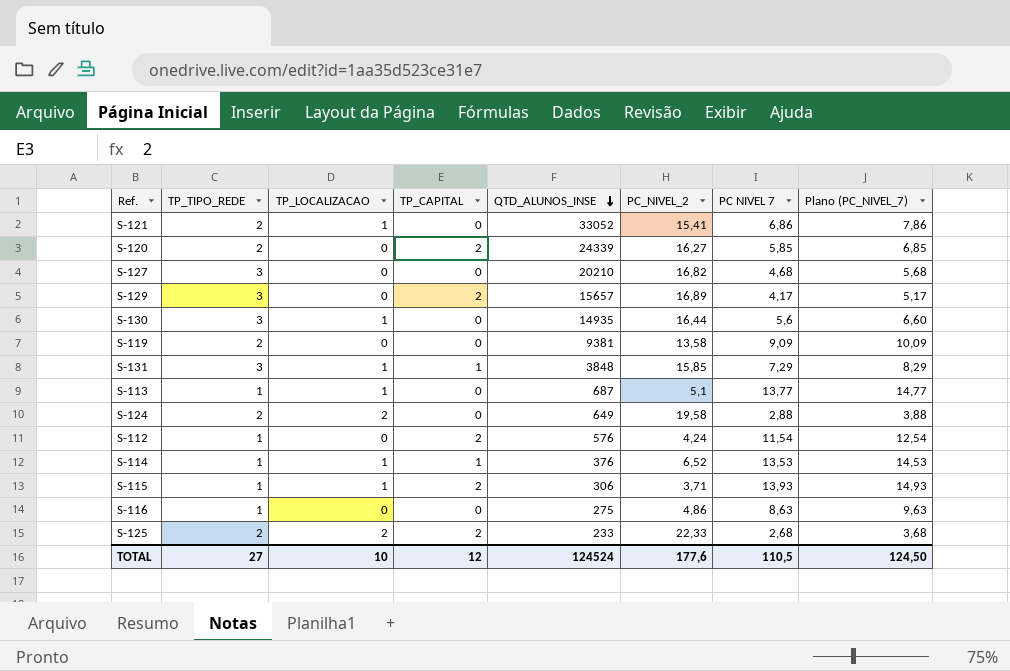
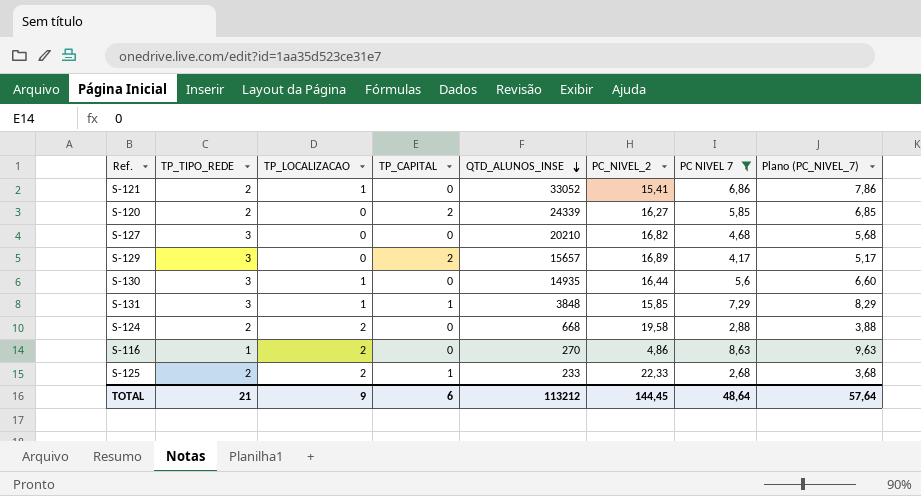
filter: none -> PC NIVEL 7 <= 8,63
S-124 | QTD_ALUNOS_INSE: 649 -> 668
S-116 | TP_LOCALIZACAO: 0 -> 2
S-116 | QTD_ALUNOS_INSE: 275 -> 270
S-125 | TP_CAPITAL: 2 -> 1
TOTAL | TP_TIPO_REDE: 27 -> 21
TOTAL | TP_LOCALIZACAO: 10 -> 9
TOTAL | TP_CAPITAL: 12 -> 6
TOTAL | QTD_ALUNOS_INSE: 124524 -> 113212
TOTAL | PC_NIVEL_2: 177,6 -> 144,45
TOTAL | PC NIVEL 7: 110,5 -> 48,64
TOTAL | Plano (PC_NIVEL_7): 124,50 -> 57,64

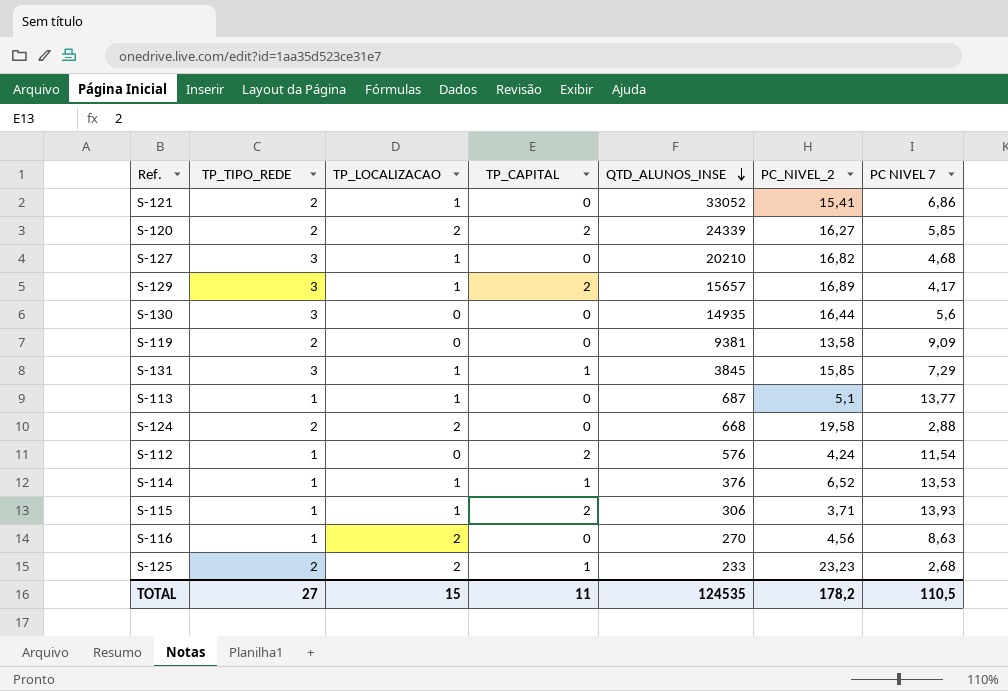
filter: PC NIVEL 7 <= 8,63 -> none
column Plano (PC_NIVEL_7) | formula: [PC NIVEL 7] + 1 -> none
S-120 | TP_LOCALIZACAO: 0 -> 2
S-127 | TP_LOCALIZACAO: 0 -> 1
S-129 | TP_LOCALIZACAO: 0 -> 1
S-130 | TP_LOCALIZACAO: 1 -> 0
S-131 | QTD_ALUNOS_INSE: 3848 -> 3845
S-116 | PC_NIVEL_2: 4,86 -> 4,56
S-125 | PC_NIVEL_2: 22,33 -> 23,23
TOTAL | TP_TIPO_REDE: 21 -> 27
TOTAL | TP_LOCALIZACAO: 9 -> 15
TOTAL | TP_CAPITAL: 6 -> 11
TOTAL | QTD_ALUNOS_INSE: 113212 -> 124535
TOTAL | PC_NIVEL_2: 144,45 -> 178,2
TOTAL | PC NIVEL 7: 48,64 -> 110,5

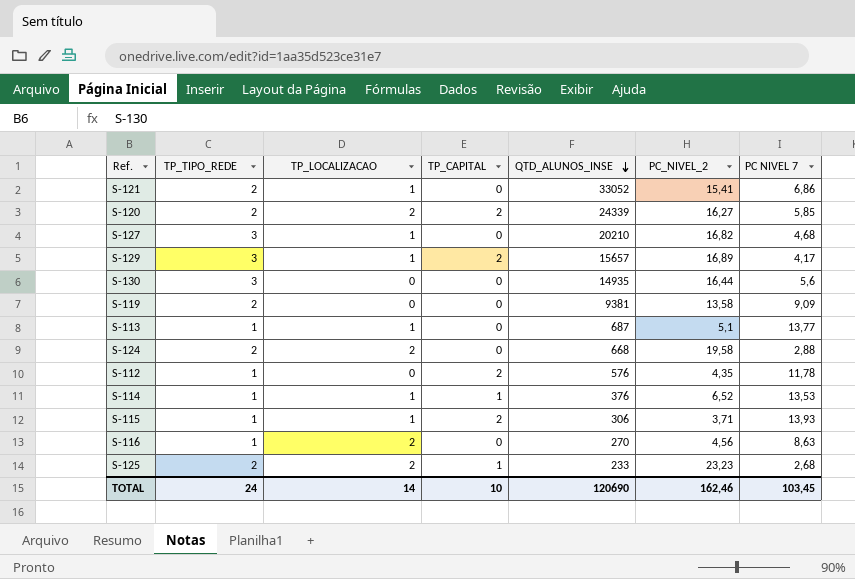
row S-131: 3 | 1 | 1 | 3845 | 15,85 | 7,29 -> none
S-112 | PC_NIVEL_2: 4,24 -> 4,35
S-112 | PC NIVEL 7: 11,54 -> 11,78
TOTAL | TP_TIPO_REDE: 27 -> 24
TOTAL | TP_LOCALIZACAO: 15 -> 14
TOTAL | TP_CAPITAL: 11 -> 10
TOTAL | QTD_ALUNOS_INSE: 124535 -> 120690
TOTAL | PC_NIVEL_2: 178,2 -> 162,46
TOTAL | PC NIVEL 7: 110,5 -> 103,45

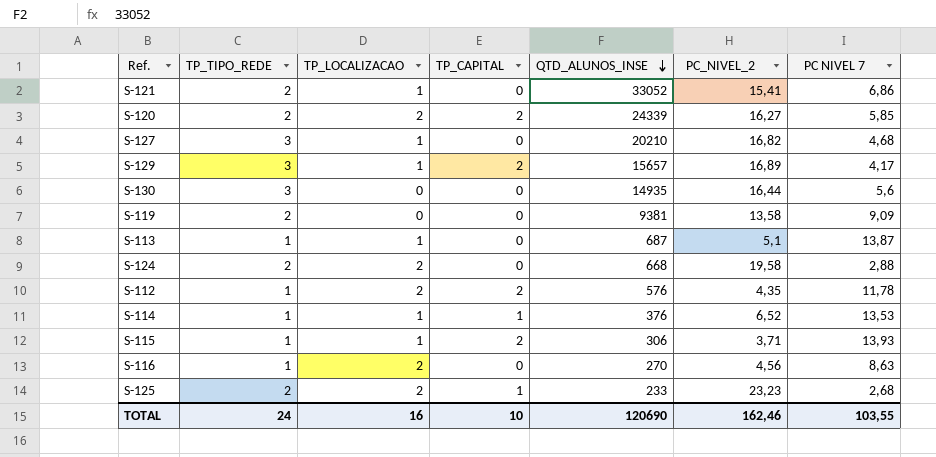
S-113 | PC NIVEL 7: 13,77 -> 13,87
S-112 | TP_LOCALIZACAO: 0 -> 2
TOTAL | TP_LOCALIZACAO: 14 -> 16
TOTAL | PC NIVEL 7: 103,45 -> 103,55

